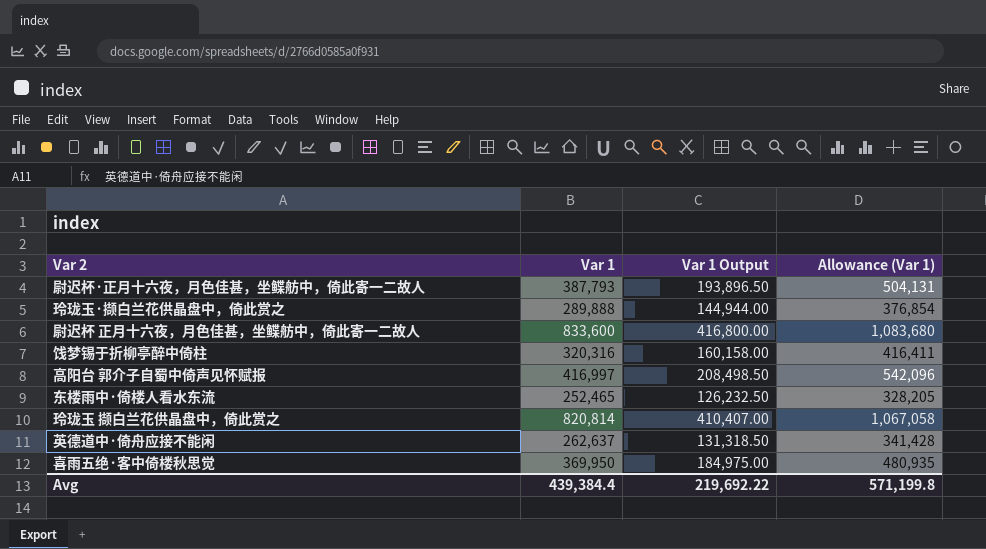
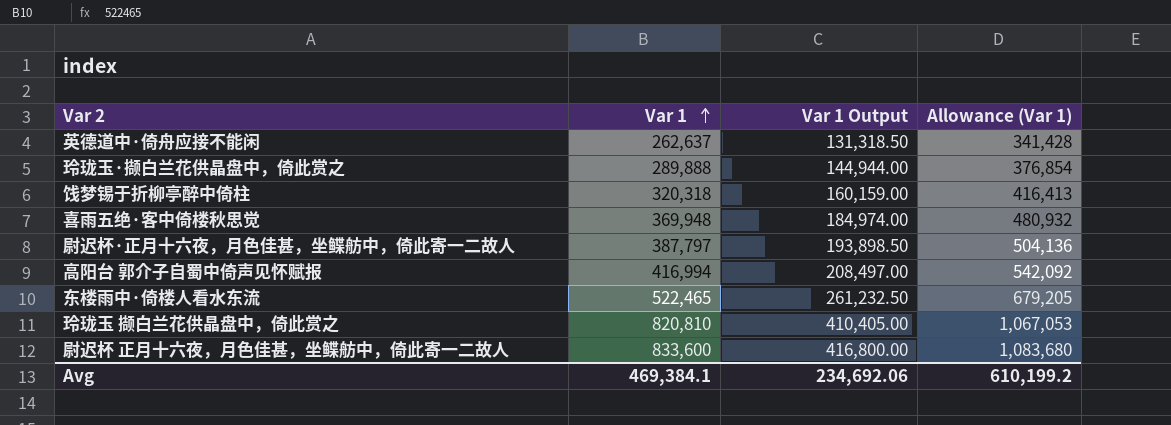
row order: none -> Var 1 ascending
饯梦锡于折柳亭醉中倚柱 | Var 1: 320,316 -> 320,318
饯梦锡于折柳亭醉中倚柱 | Var 1 Output: 160,158.00 -> 160,159.00
饯梦锡于折柳亭醉中倚柱 | Allowance (Var 1): 416,411 -> 416,413
喜雨五绝·客中倚楼秋思觉 | Var 1: 369,950 -> 369,948
喜雨五绝·客中倚楼秋思觉 | Var 1 Output: 184,975.00 -> 184,974.00
喜雨五绝·客中倚楼秋思觉 | Allowance (Var 1): 480,935 -> 480,932
尉迟杯·正月十六夜，月色佳甚，坐鲽舫中，倚此寄一二故人 | Var 1: 387,793 -> 387,797
尉迟杯·正月十六夜，月色佳甚，坐鲽舫中，倚此寄一二故人 | Var 1 Output: 193,896.50 -> 193,898.50
尉迟杯·正月十六夜，月色佳甚，坐鲽舫中，倚此寄一二故人 | Allowance (Var 1): 504,131 -> 504,136
高阳台 郭介子自蜀中倚声见怀赋报 | Var 1: 416,997 -> 416,994
高阳台 郭介子自蜀中倚声见怀赋报 | Var 1 Output: 208,498.50 -> 208,497.00
高阳台 郭介子自蜀中倚声见怀赋报 | Allowance (Var 1): 542,096 -> 542,092
东楼雨中·倚楼人看水东流 | Var 1: 252,465 -> 522,465
东楼雨中·倚楼人看水东流 | Var 1 Output: 126,232.50 -> 261,232.50
东楼雨中·倚楼人看水东流 | Allowance (Var 1): 328,205 -> 679,205
玲珑玉 撷白兰花供晶盘中，倚此赏之 | Var 1: 820,814 -> 820,810
玲珑玉 撷白兰花供晶盘中，倚此赏之 | Var 1 Output: 410,407.00 -> 410,405.00
玲珑玉 撷白兰花供晶盘中，倚此赏之 | Allowance (Var 1): 1,067,058 -> 1,067,053
Avg | Var 1: 439,384.4 -> 469,384.1
Avg | Var 1 Output: 219,692.22 -> 234,692.06
Avg | Allowance (Var 1): 571,199.8 -> 610,199.2

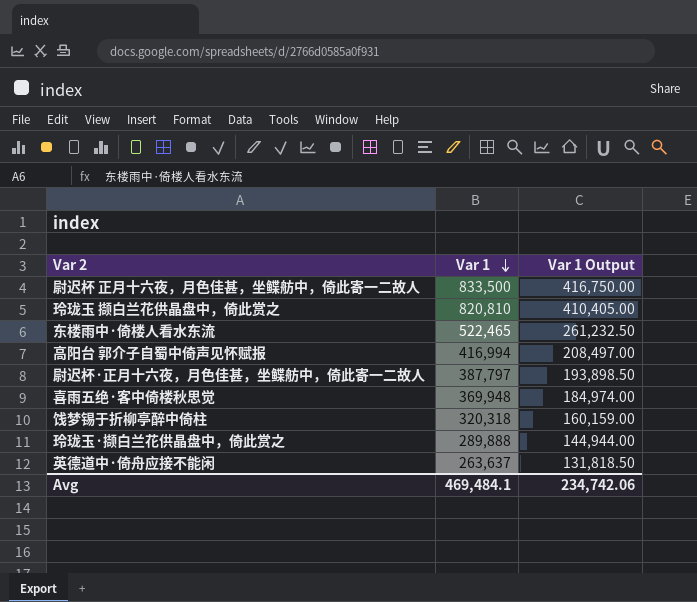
row order: Var 1 ascending -> Var 1 descending
column Allowance (Var 1) | formula: [Var 1] * 1.3 -> none
尉迟杯 正月十六夜，月色佳甚，坐鲽舫中，倚此寄一二故人 | Var 1: 833,600 -> 833,500
尉迟杯 正月十六夜，月色佳甚，坐鲽舫中，倚此寄一二故人 | Var 1 Output: 416,800.00 -> 416,750.00
英德道中·倚舟应接不能闲 | Var 1: 262,637 -> 263,637
英德道中·倚舟应接不能闲 | Var 1 Output: 131,318.50 -> 131,818.50
Avg | Var 1: 469,384.1 -> 469,484.1
Avg | Var 1 Output: 234,692.06 -> 234,742.06

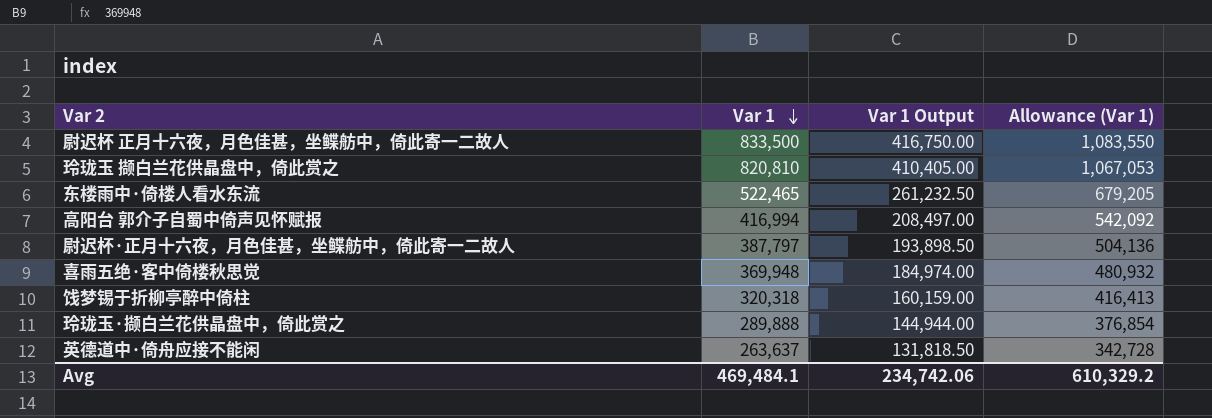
column Allowance (Var 1) | formula: none -> [Var 1] * 1.3

